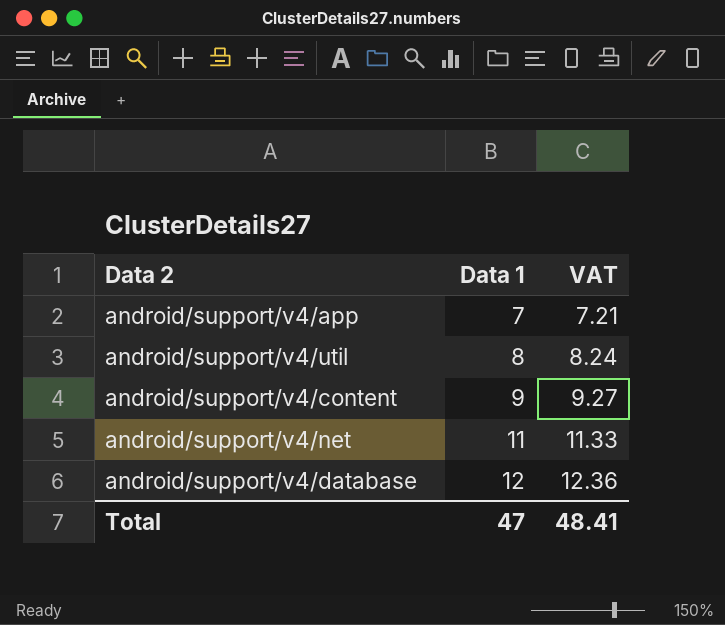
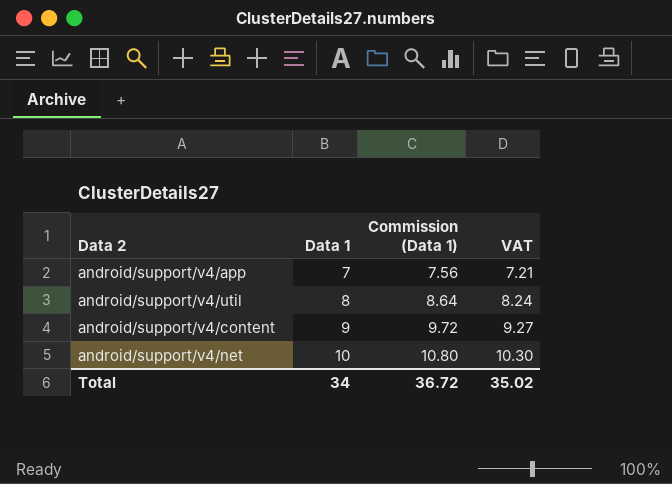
column Commission (Data 1) | formula: none -> [Data 1] * 1.08
row android/support/v4/database: 12 | 12.36 -> none
android/support/v4/net | Data 1: 11 -> 10
android/support/v4/net | VAT: 11.33 -> 10.30
Total | Data 1: 47 -> 34
Total | VAT: 48.41 -> 35.02

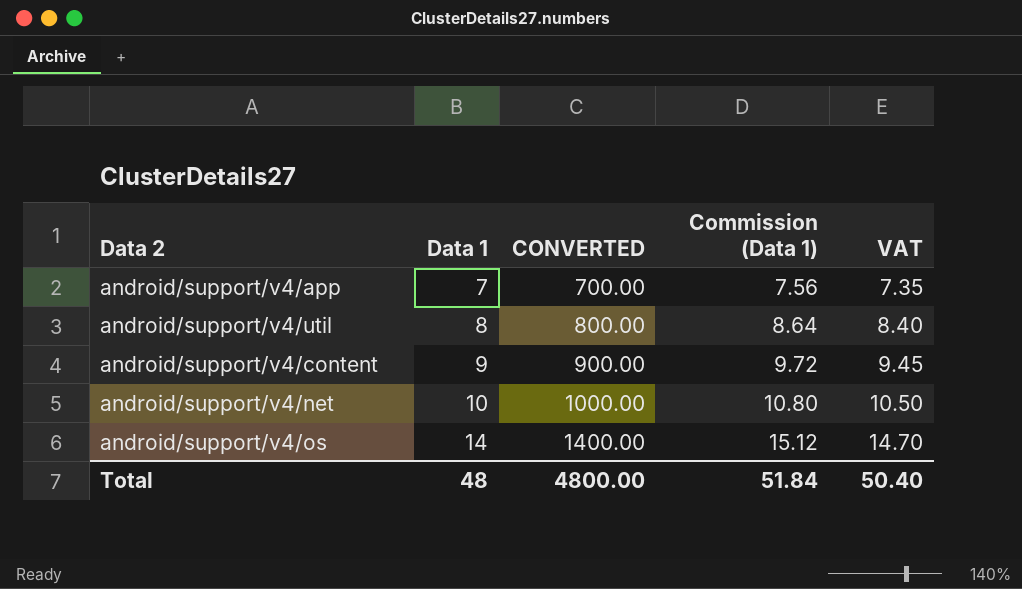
column CONVERTED | formula: none -> [Data 1] * 100
column VAT | formula: [Data 1] * 1.03 -> [Data 1] * 1.05
row android/support/v4/os: none -> 14 | 1400.00 | 15.12 | 14.70
Total | Data 1: 34 -> 48
Total | Commission (Data 1): 36.72 -> 51.84
Total | VAT: 35.02 -> 50.40

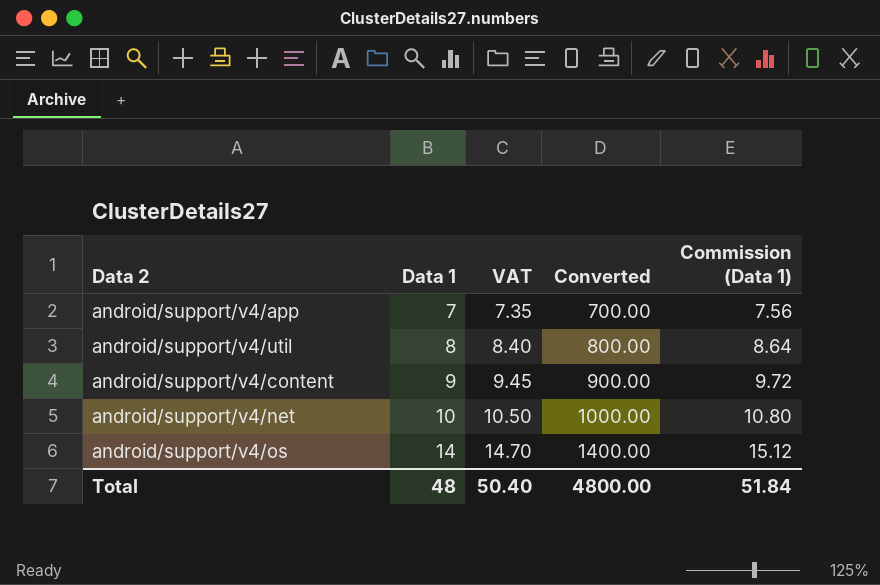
column VAT | position: 5 -> 3
column name: CONVERTED -> Converted

